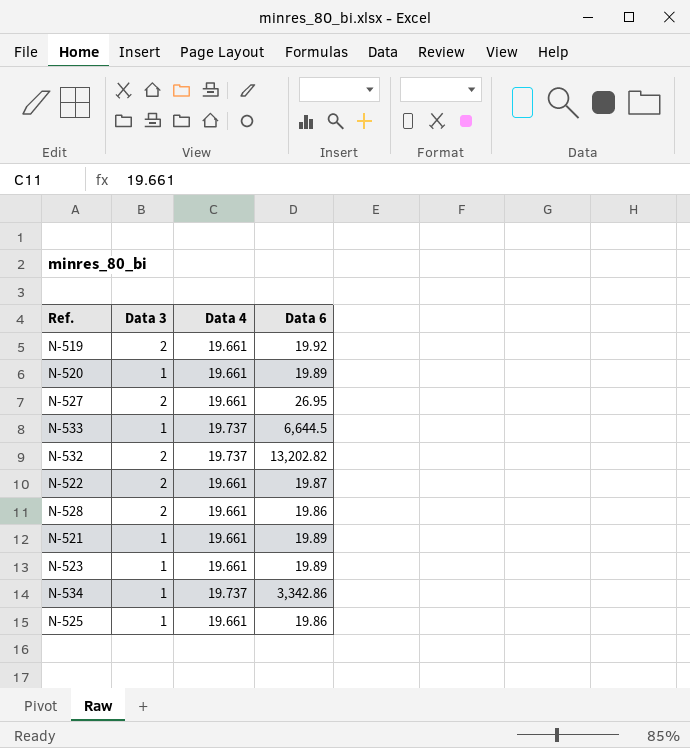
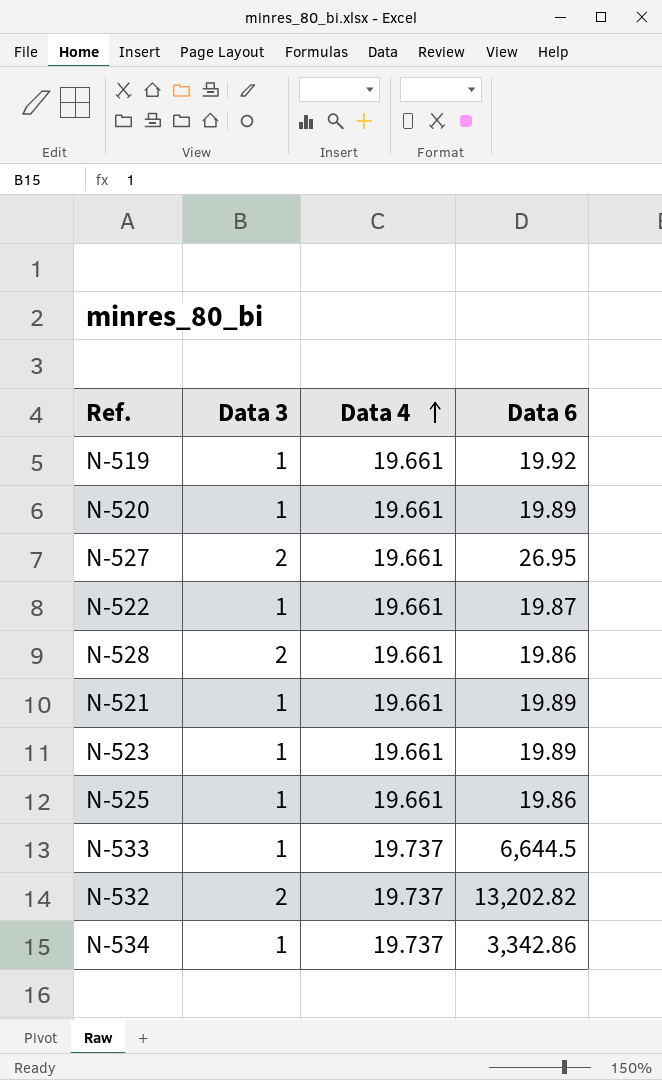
row order: none -> Data 4 ascending
N-519 | Data 3: 2 -> 1
N-522 | Data 3: 2 -> 1

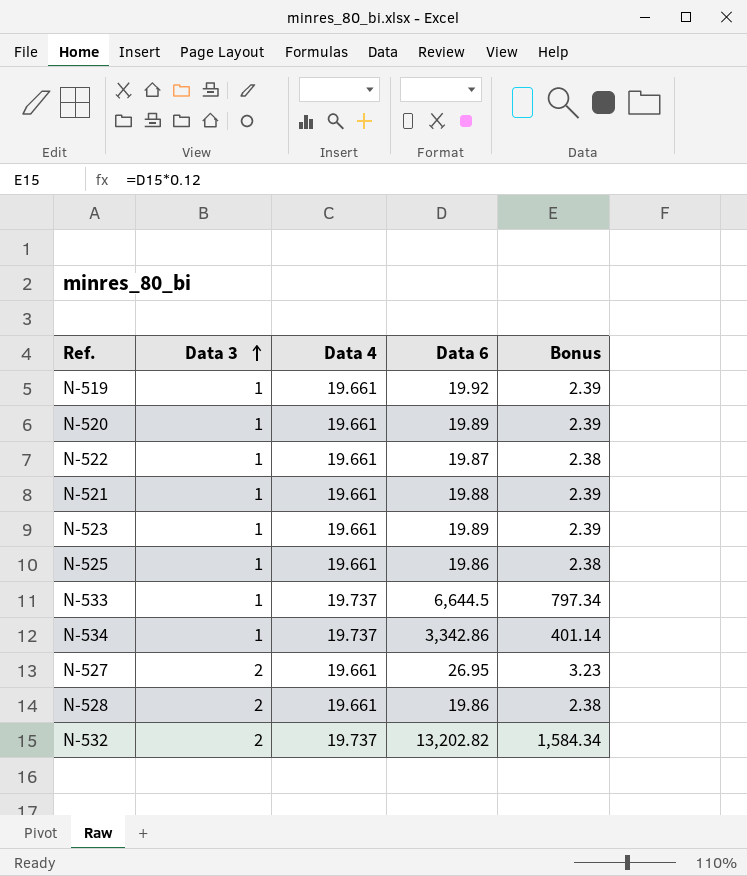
row order: Data 4 ascending -> Data 3 ascending
column Bonus | formula: none -> [Data 6] * 0.12
N-521 | Data 6: 19.89 -> 19.88

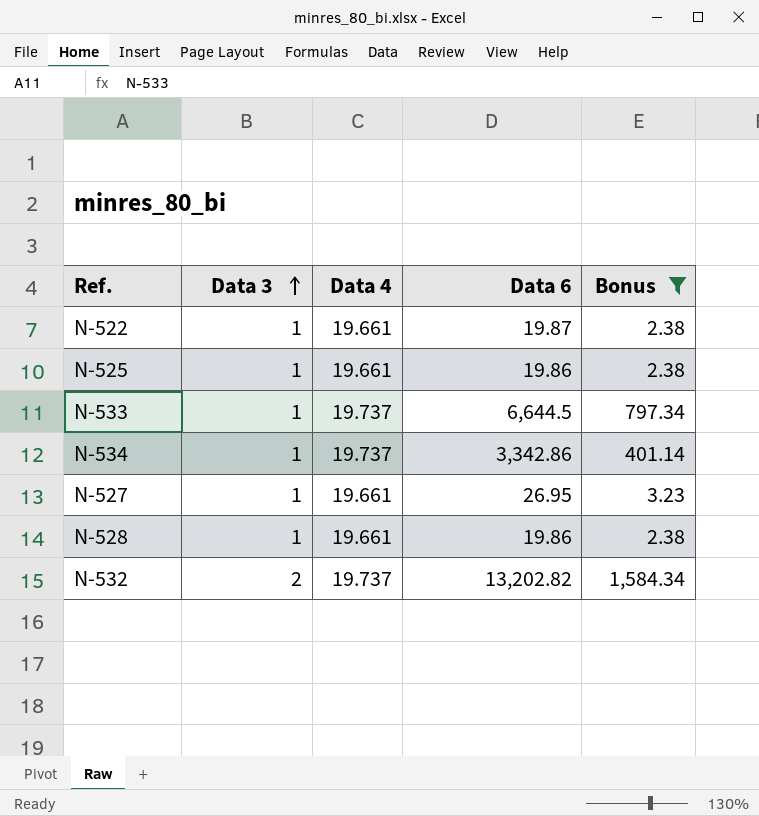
filter: none -> Bonus != 2.39
N-527 | Data 3: 2 -> 1
N-528 | Data 3: 2 -> 1

